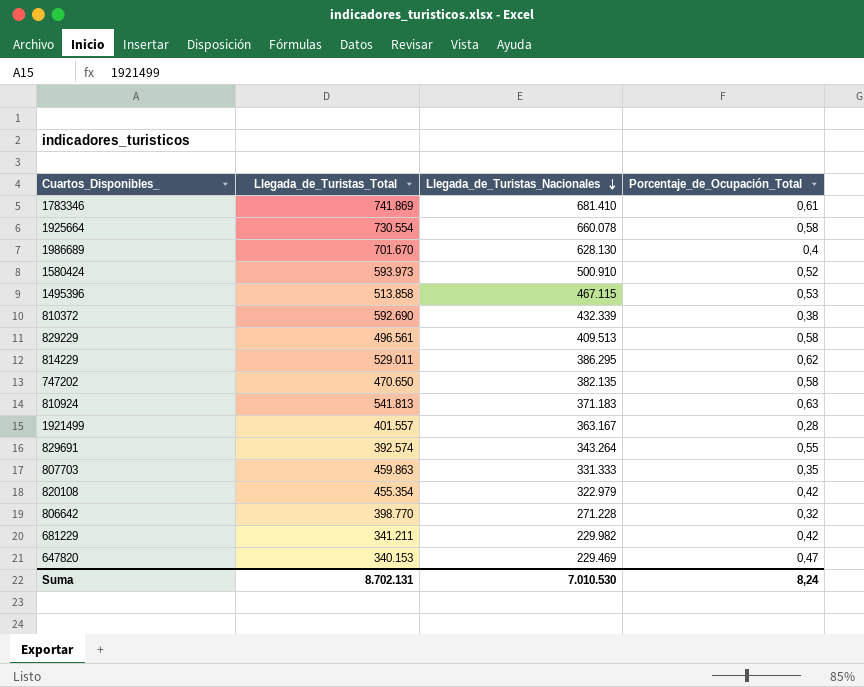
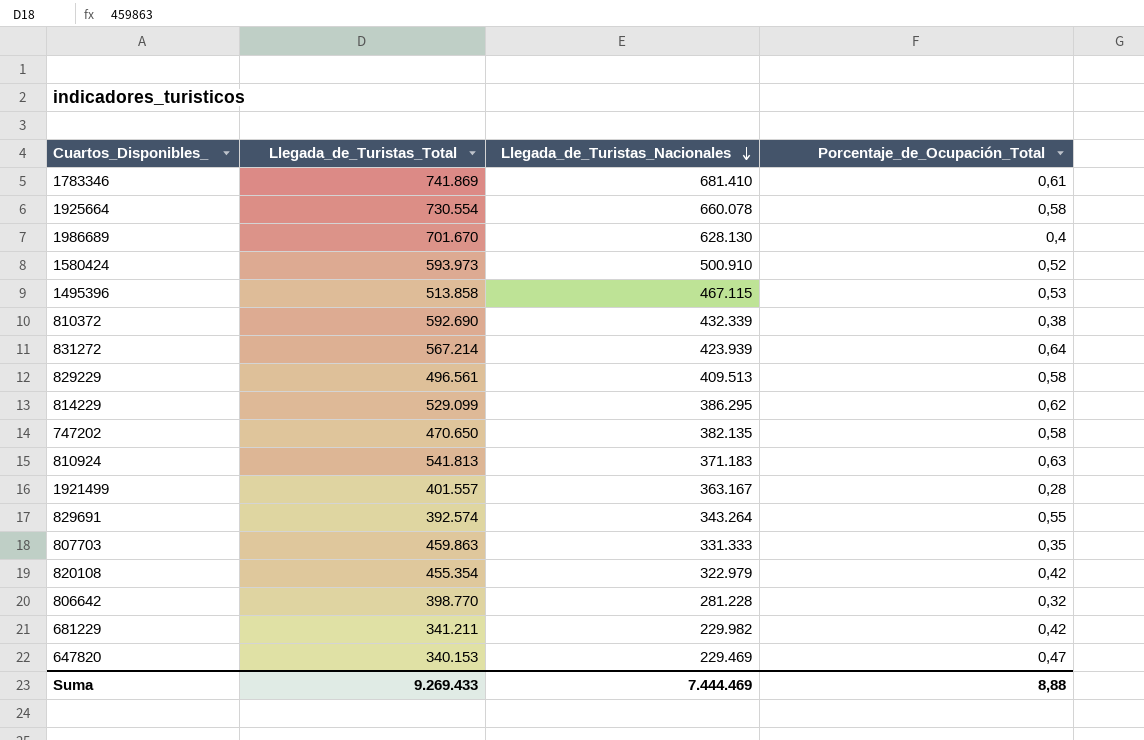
row 831272: none -> 567.214 | 423.939 | 0,64
814229 | Llegada_de_Turistas_Total: 529.011 -> 529.099
806642 | Llegada_de_Turistas_Nacionales: 271.228 -> 281.228
Suma | Llegada_de_Turistas_Total: 8.702.131 -> 9.269.433
Suma | Llegada_de_Turistas_Nacionales: 7.010.530 -> 7.444.469
Suma | Porcentaje_de_Ocupación_Total: 8,24 -> 8,88

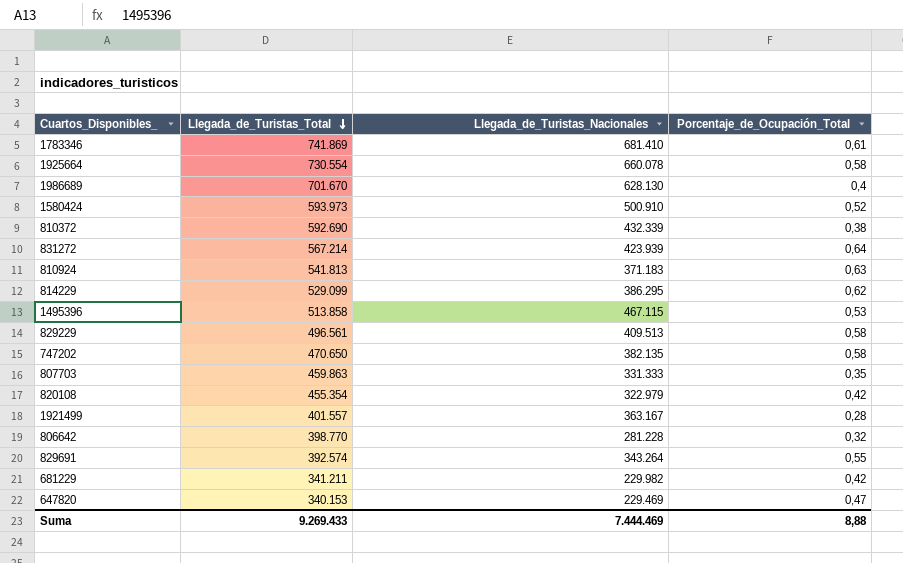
row order: Llegada_de_Turistas_Nacionales descending -> Llegada_de_Turistas_Total descending

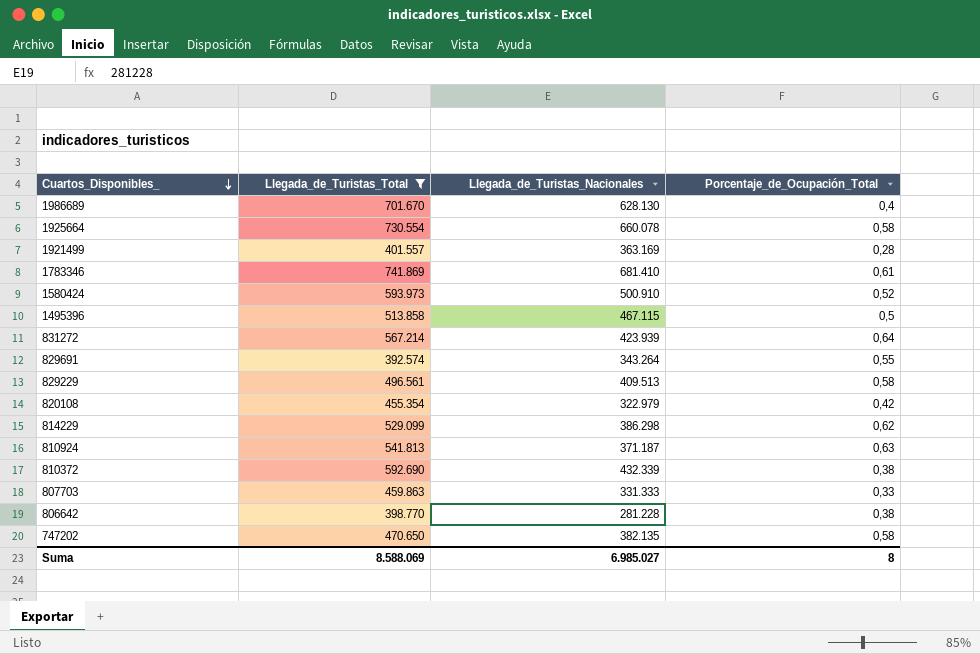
filter: none -> Llegada_de_Turistas_Total >= 392.574
row order: Llegada_de_Turistas_Total descending -> Cuartos_Disponibles_ descending
1921499 | Llegada_de_Turistas_Nacionales: 363.167 -> 363.169
1495396 | Porcentaje_de_Ocupación_Total: 0,53 -> 0,5
814229 | Llegada_de_Turistas_Nacionales: 386.295 -> 386.298
810924 | Llegada_de_Turistas_Nacionales: 371.183 -> 371.187
807703 | Porcentaje_de_Ocupación_Total: 0,35 -> 0,33
806642 | Porcentaje_de_Ocupación_Total: 0,32 -> 0,38
Suma | Llegada_de_Turistas_Total: 9.269.433 -> 8.588.069
Suma | Llegada_de_Turistas_Nacionales: 7.444.469 -> 6.985.027
Suma | Porcentaje_de_Ocupación_Total: 8,88 -> 8

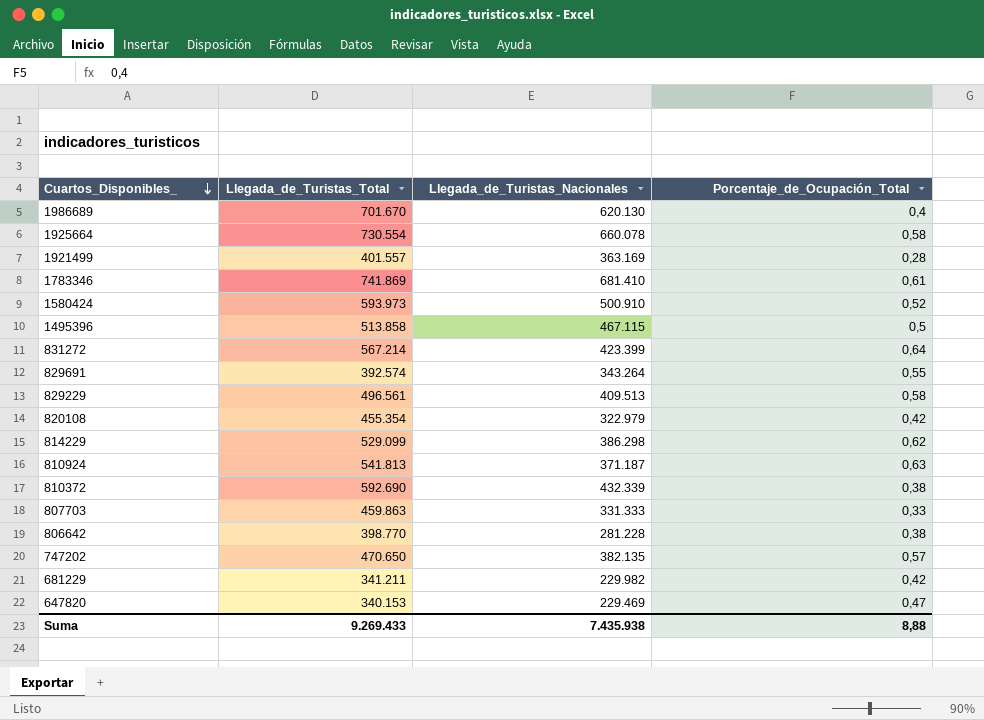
filter: Llegada_de_Turistas_Total >= 392.574 -> none
1986689 | Llegada_de_Turistas_Nacionales: 628.130 -> 620.130
831272 | Llegada_de_Turistas_Nacionales: 423.939 -> 423.399
747202 | Porcentaje_de_Ocupación_Total: 0,58 -> 0,57
Suma | Llegada_de_Turistas_Total: 8.588.069 -> 9.269.433
Suma | Llegada_de_Turistas_Nacionales: 6.985.027 -> 7.435.938
Suma | Porcentaje_de_Ocupación_Total: 8 -> 8,88

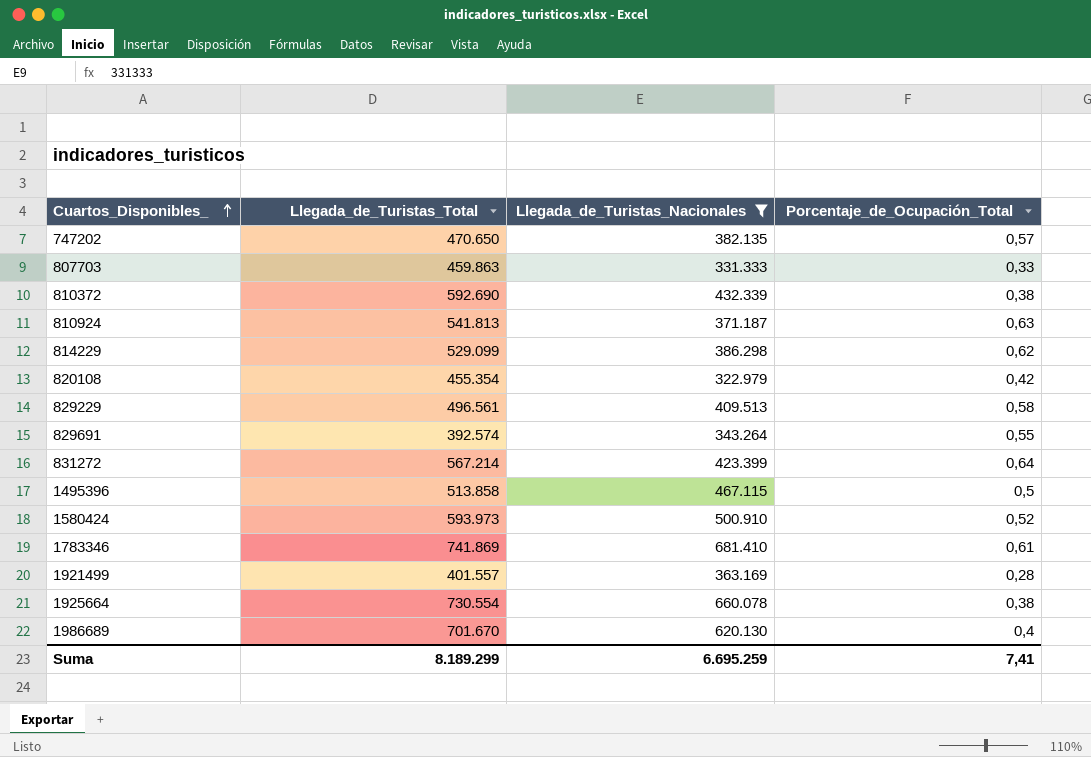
filter: none -> Llegada_de_Turistas_Nacionales >= 322.979
row order: Cuartos_Disponibles_ descending -> Cuartos_Disponibles_ ascending
1925664 | Porcentaje_de_Ocupación_Total: 0,58 -> 0,38
Suma | Llegada_de_Turistas_Total: 9.269.433 -> 8.189.299
Suma | Llegada_de_Turistas_Nacionales: 7.435.938 -> 6.695.259
Suma | Porcentaje_de_Ocupación_Total: 8,88 -> 7,41

